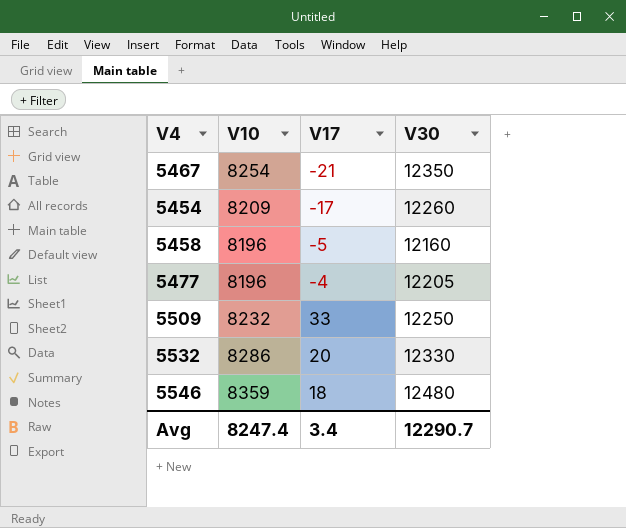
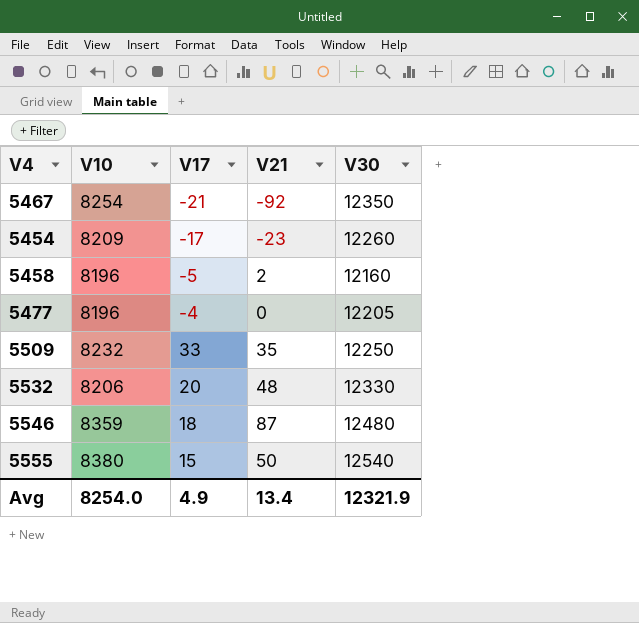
column V21 | position: none -> 4
5532 | V10: 8286 -> 8206
row 5555: none -> 8380 | 15 | 50 | 12540
Avg | V10: 8247.4 -> 8254.0
Avg | V17: 3.4 -> 4.9
Avg | V30: 12290.7 -> 12321.9

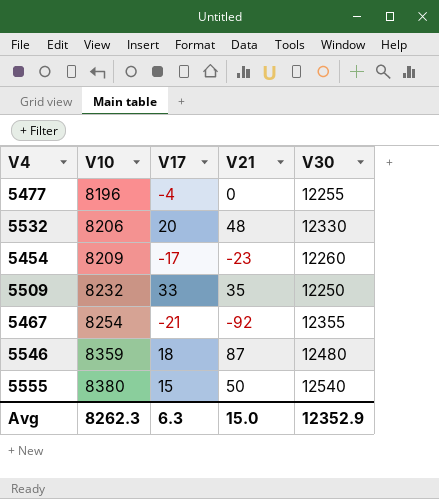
row order: none -> V10 ascending
row 5458: 8196 | -5 | 2 | 12160 -> none
5477 | V30: 12205 -> 12255
5467 | V30: 12350 -> 12355
Avg | V10: 8254.0 -> 8262.3
Avg | V17: 4.9 -> 6.3
Avg | V21: 13.4 -> 15.0
Avg | V30: 12321.9 -> 12352.9

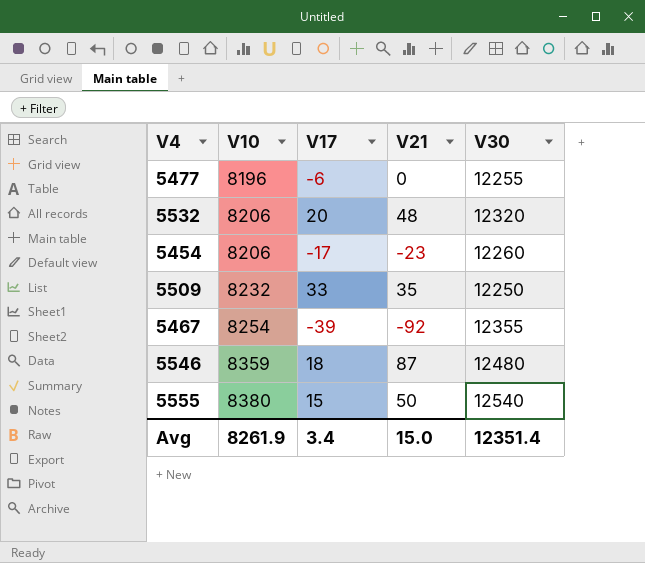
5477 | V17: -4 -> -6
5532 | V30: 12330 -> 12320
5454 | V10: 8209 -> 8206
5467 | V17: -21 -> -39
Avg | V10: 8262.3 -> 8261.9
Avg | V17: 6.3 -> 3.4
Avg | V30: 12352.9 -> 12351.4

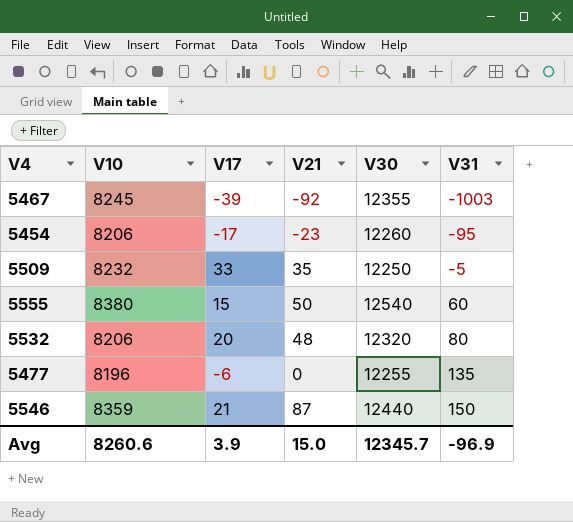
row order: V10 ascending -> V31 ascending
column V31 | position: none -> 6
5467 | V10: 8254 -> 8245
5546 | V17: 18 -> 21
5546 | V30: 12480 -> 12440
Avg | V10: 8261.9 -> 8260.6
Avg | V17: 3.4 -> 3.9
Avg | V30: 12351.4 -> 12345.7

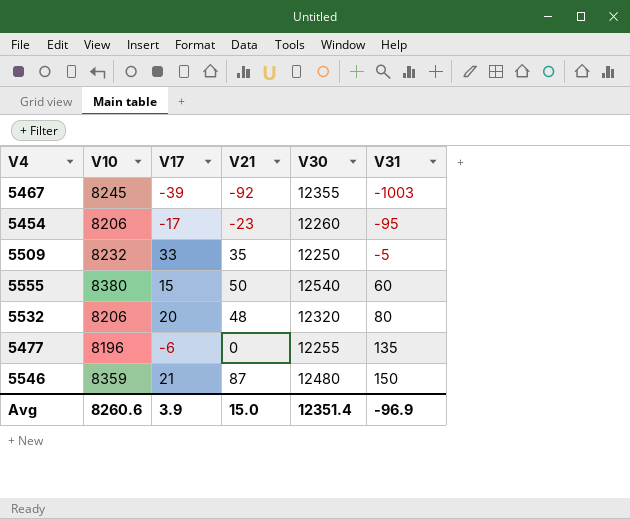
5546 | V30: 12440 -> 12480
Avg | V30: 12345.7 -> 12351.4

